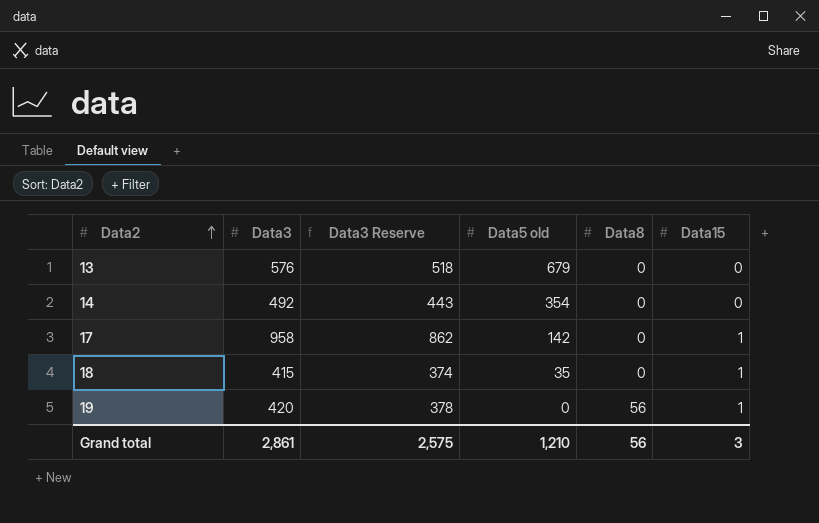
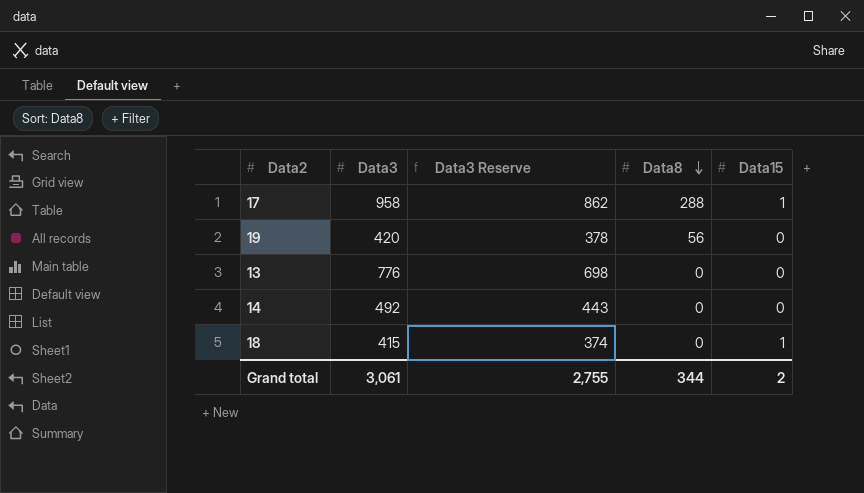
row order: Data2 ascending -> Data8 descending
column Data5 old | position: 4 -> none
17 | Data8: 0 -> 288
19 | Data15: 1 -> 0
13 | Data3: 576 -> 776
13 | Data3 Reserve: 518 -> 698
Grand total | Data3: 2,861 -> 3,061
Grand total | Data3 Reserve: 2,575 -> 2,755
Grand total | Data8: 56 -> 344
Grand total | Data15: 3 -> 2

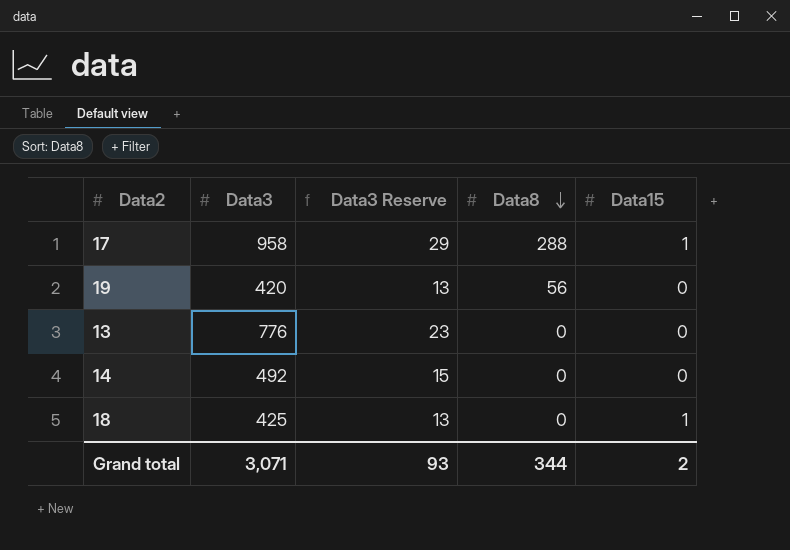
column Data3 Reserve | formula: [Data3] * 0.9 -> [Data3] * 0.03
18 | Data3: 415 -> 425
Grand total | Data3: 3,061 -> 3,071
Grand total | Data3 Reserve: 2,755 -> 93

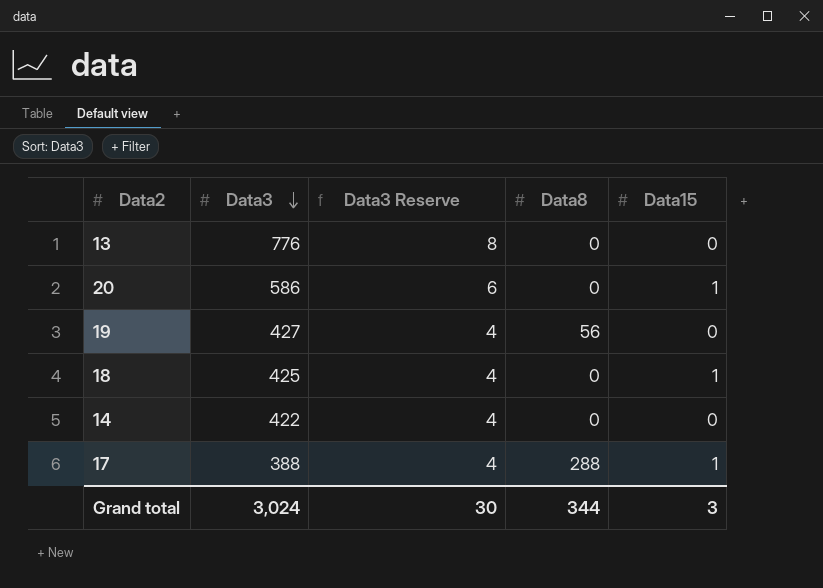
row order: Data8 descending -> Data3 descending
column Data3 Reserve | formula: [Data3] * 0.03 -> [Data3] * 0.01
row 20: none -> 586 | 6 | 0 | 1
19 | Data3: 420 -> 427
14 | Data3: 492 -> 422
17 | Data3: 958 -> 388
Grand total | Data3: 3,071 -> 3,024
Grand total | Data3 Reserve: 93 -> 30
Grand total | Data15: 2 -> 3

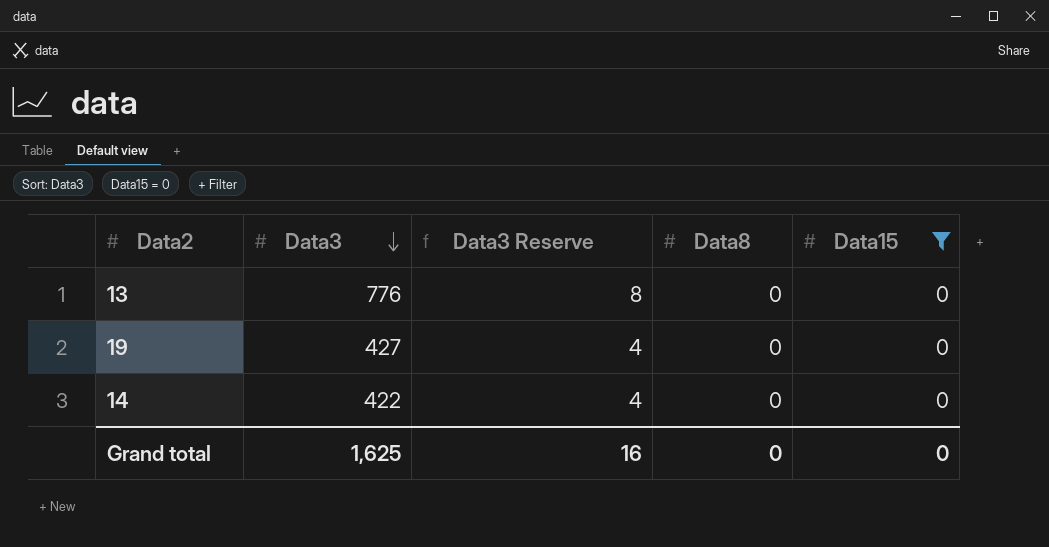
filter: none -> Data15 = 0
19 | Data8: 56 -> 0
Grand total | Data3: 3,024 -> 1,625
Grand total | Data3 Reserve: 30 -> 16
Grand total | Data8: 344 -> 0
Grand total | Data15: 3 -> 0

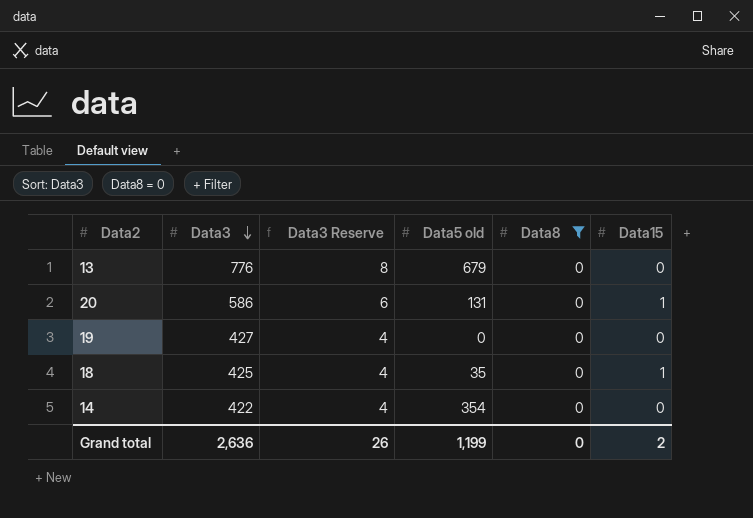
filter: Data15 = 0 -> Data8 = 0
column Data5 old | position: none -> 4
Grand total | Data3: 1,625 -> 2,636
Grand total | Data3 Reserve: 16 -> 26
Grand total | Data15: 0 -> 2

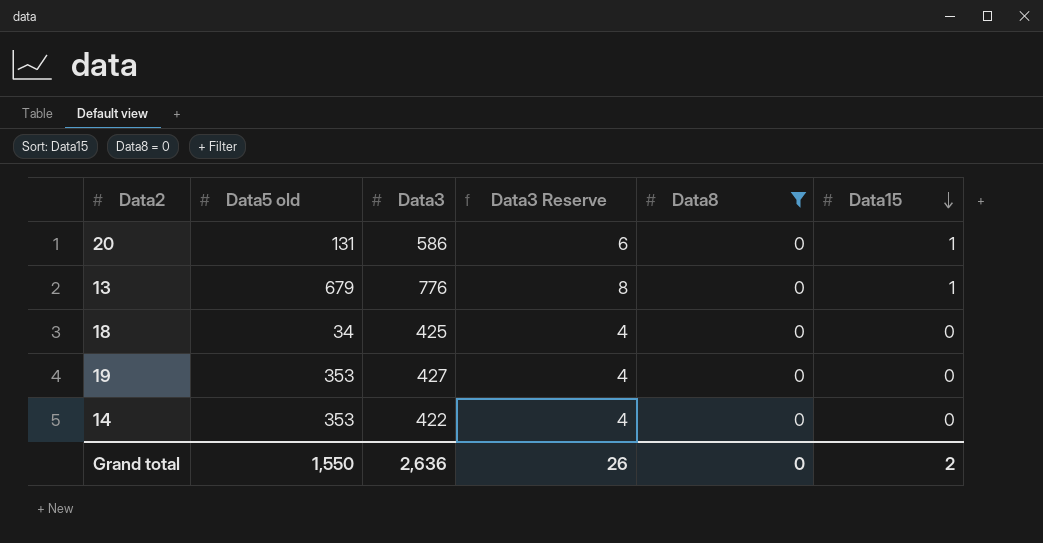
row order: Data3 descending -> Data15 descending
column Data5 old | position: 4 -> 2
13 | Data15: 0 -> 1
18 | Data5 old: 35 -> 34
18 | Data15: 1 -> 0
19 | Data5 old: 0 -> 353
14 | Data5 old: 354 -> 353
Grand total | Data5 old: 1,199 -> 1,550

